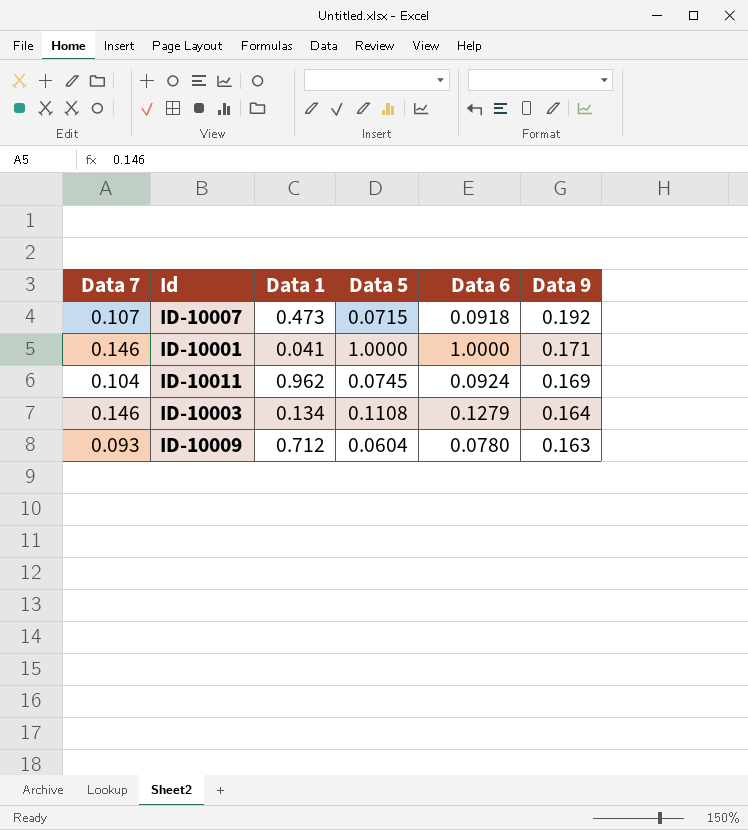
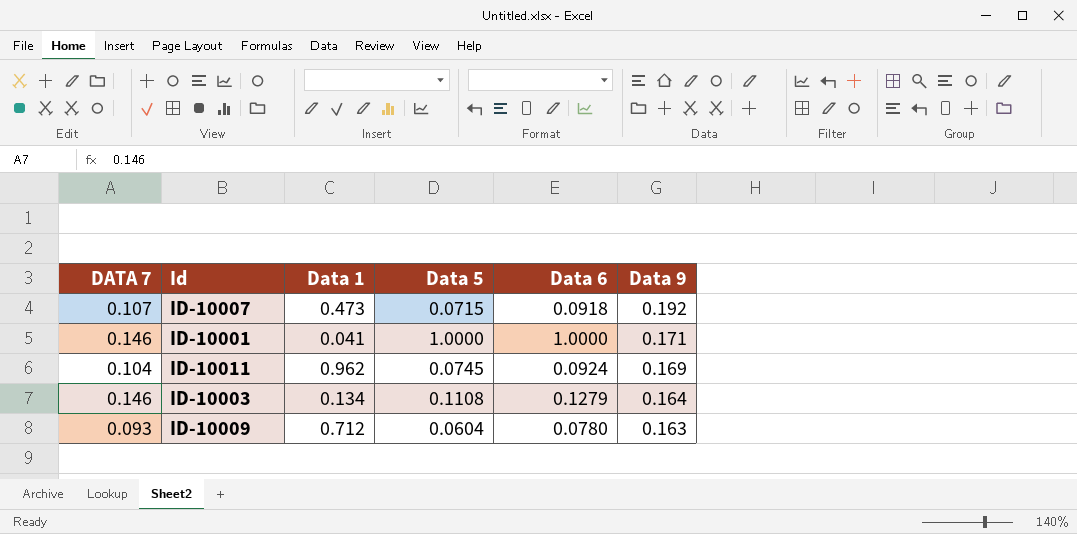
column name: Data 7 -> DATA 7

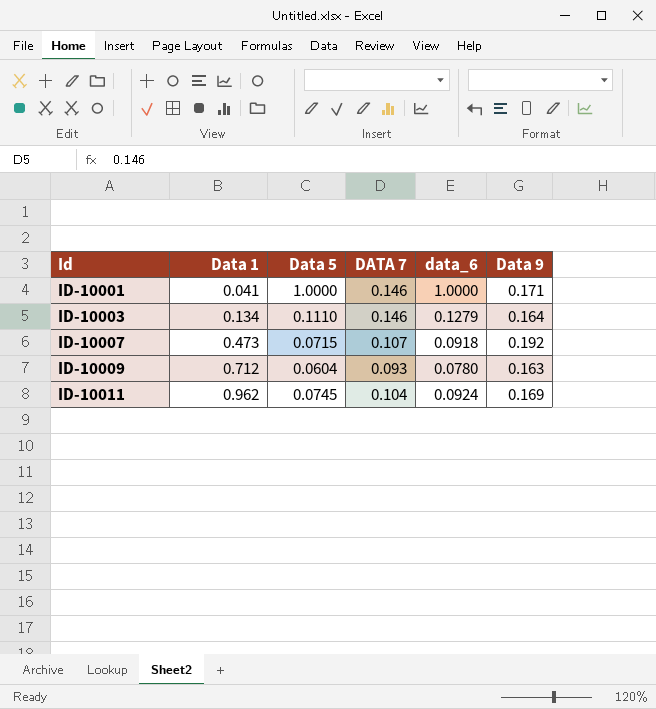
row order: Data 9 descending -> Id ascending
column DATA 7 | position: 1 -> 4
column name: Data 6 -> data_6
ID-10003 | Data 5: 0.1108 -> 0.1110

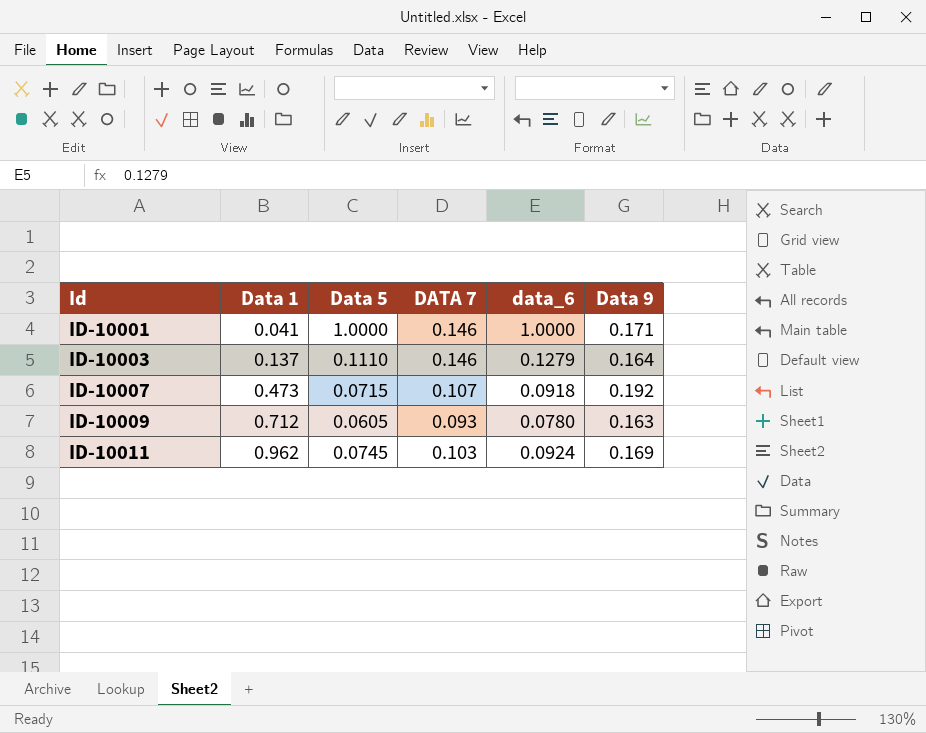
ID-10003 | Data 1: 0.134 -> 0.137
ID-10009 | Data 5: 0.0604 -> 0.0605
ID-10011 | DATA 7: 0.104 -> 0.103

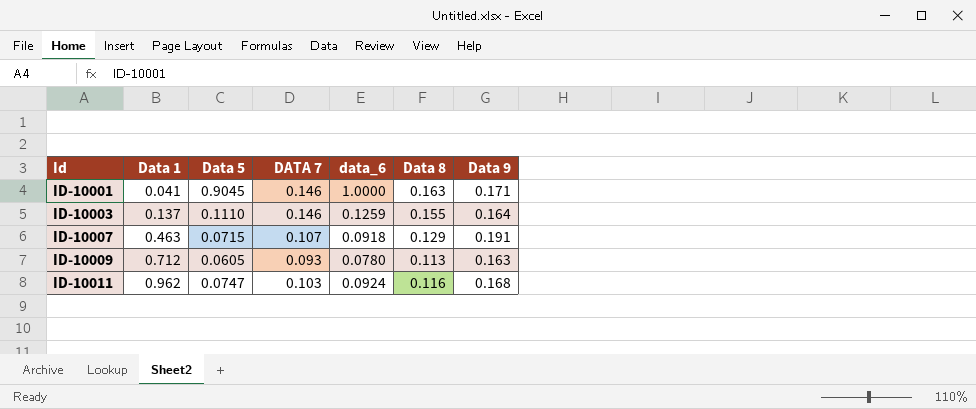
column Data 8 | position: none -> 6
ID-10001 | Data 5: 1.0000 -> 0.9045
ID-10003 | data_6: 0.1279 -> 0.1259
ID-10007 | Data 1: 0.473 -> 0.463
ID-10007 | Data 9: 0.192 -> 0.191
ID-10011 | Data 5: 0.0745 -> 0.0747
ID-10011 | Data 9: 0.169 -> 0.168

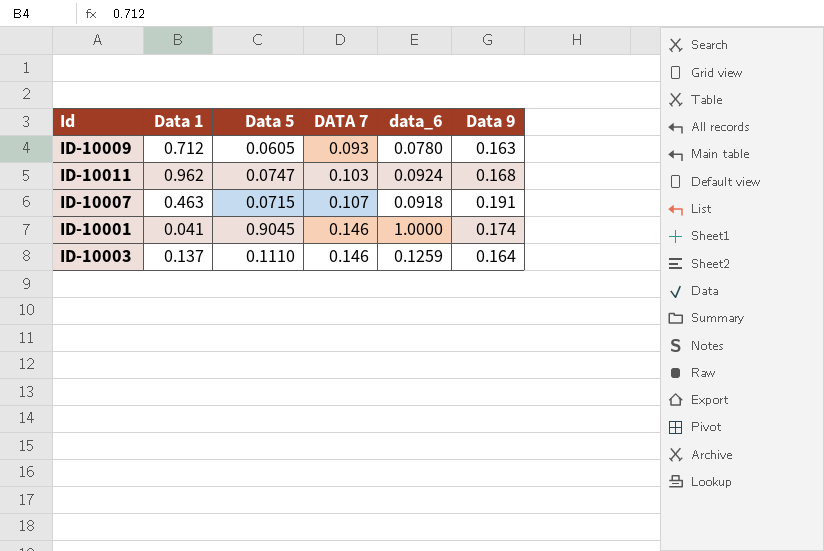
row order: Id ascending -> DATA 7 ascending
column Data 8 | position: 6 -> none
ID-10001 | Data 9: 0.171 -> 0.174

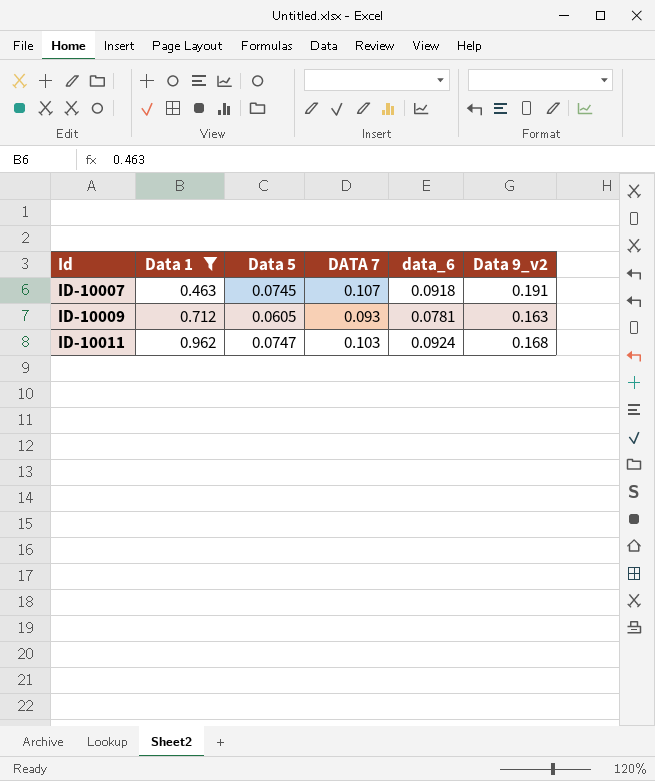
filter: none -> Data 1 >= 0.463
row order: DATA 7 ascending -> Id ascending
column name: Data 9 -> Data 9_v2
ID-10007 | Data 5: 0.0715 -> 0.0745
ID-10009 | data_6: 0.0780 -> 0.0781

